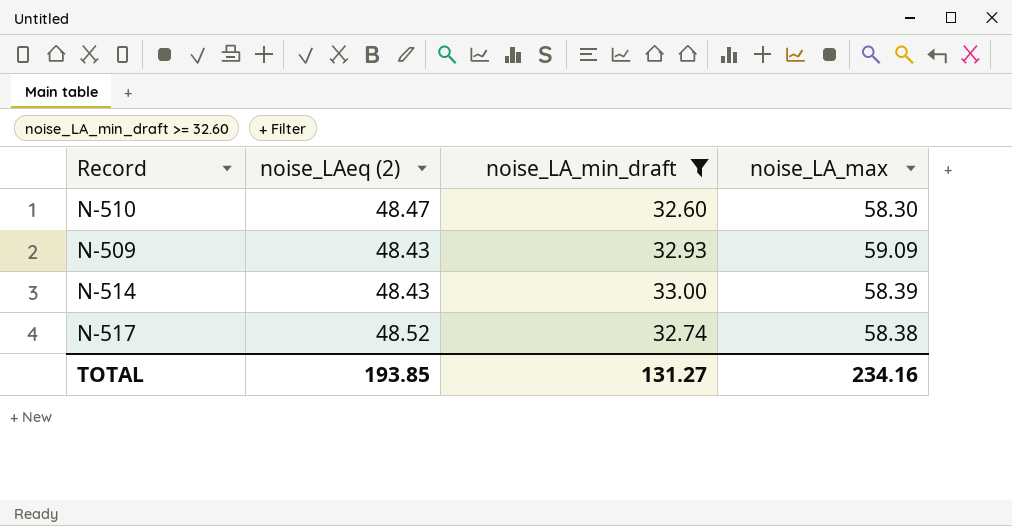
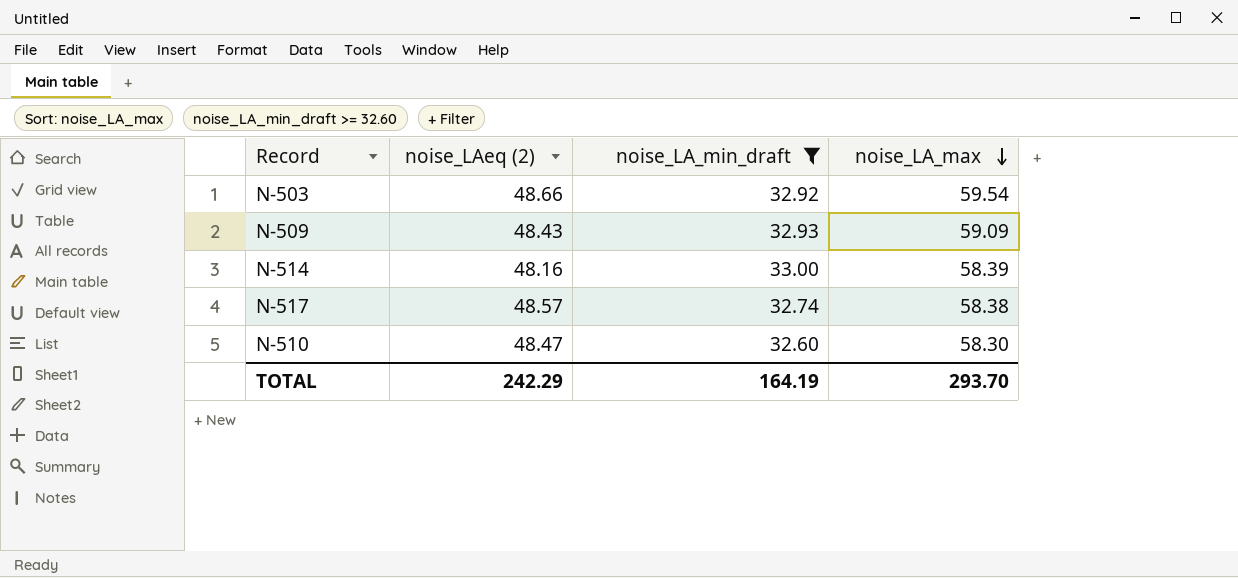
row order: none -> noise_LA_max descending
row N-503: none -> 48.66 | 32.92 | 59.54
N-514 | noise_LAeq (2): 48.43 -> 48.16
N-517 | noise_LAeq (2): 48.52 -> 48.57
TOTAL | noise_LAeq (2): 193.85 -> 242.29
TOTAL | noise_LA_min_draft: 131.27 -> 164.19
TOTAL | noise_LA_max: 234.16 -> 293.70

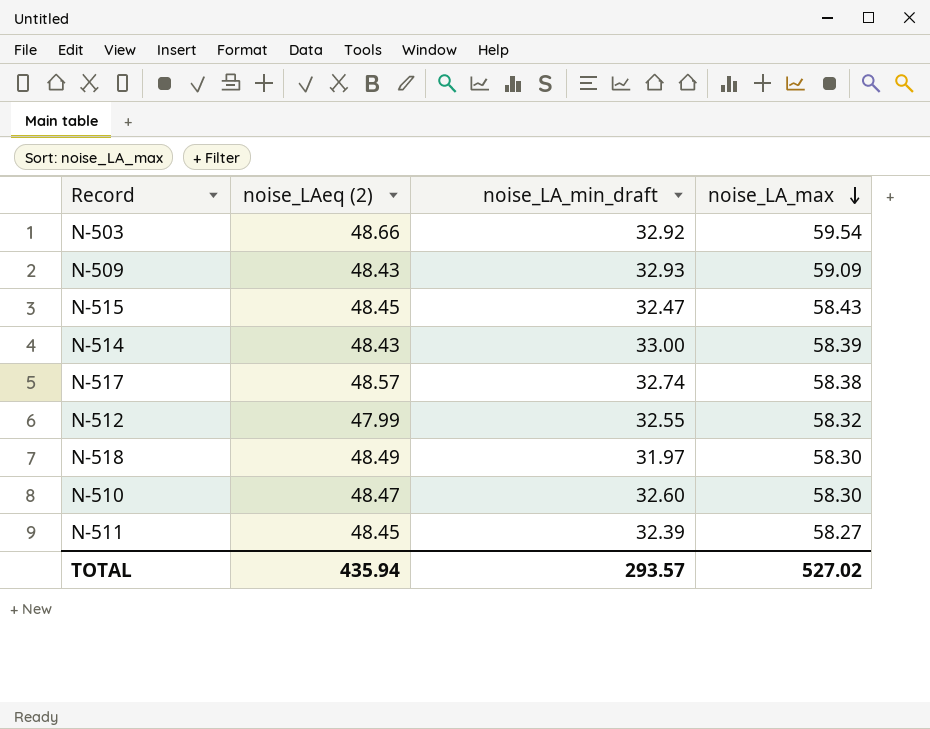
filter: noise_LA_min_draft >= 32.60 -> none
N-514 | noise_LAeq (2): 48.16 -> 48.43
TOTAL | noise_LAeq (2): 242.29 -> 435.94
TOTAL | noise_LA_min_draft: 164.19 -> 293.57
TOTAL | noise_LA_max: 293.70 -> 527.02

